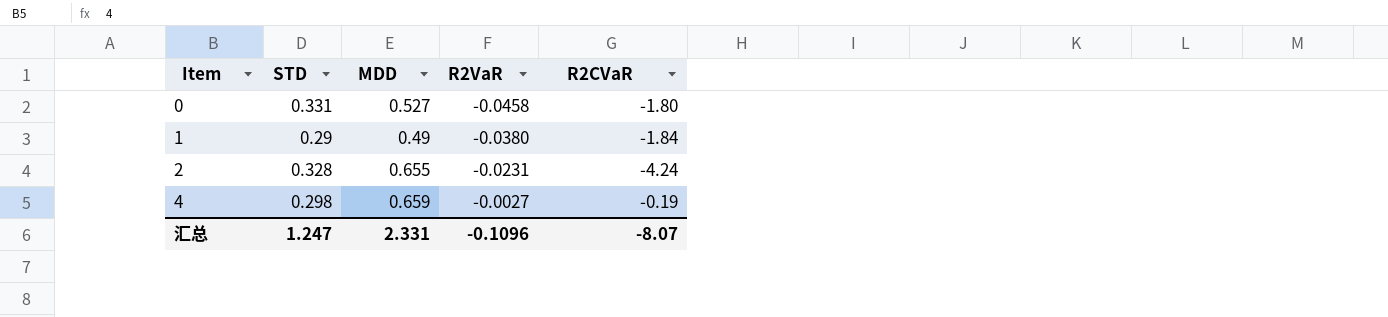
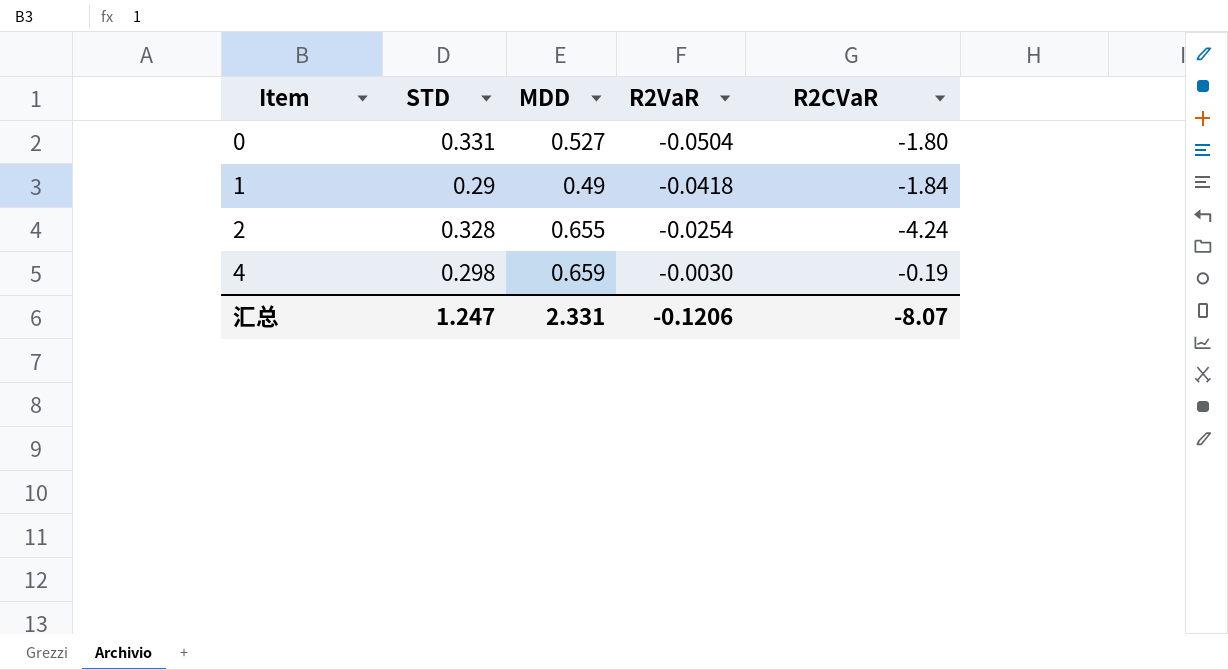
0 | R2VaR: -0.0458 -> -0.0504
1 | R2VaR: -0.0380 -> -0.0418
2 | R2VaR: -0.0231 -> -0.0254
4 | R2VaR: -0.0027 -> -0.0030
汇总 | R2VaR: -0.1096 -> -0.1206

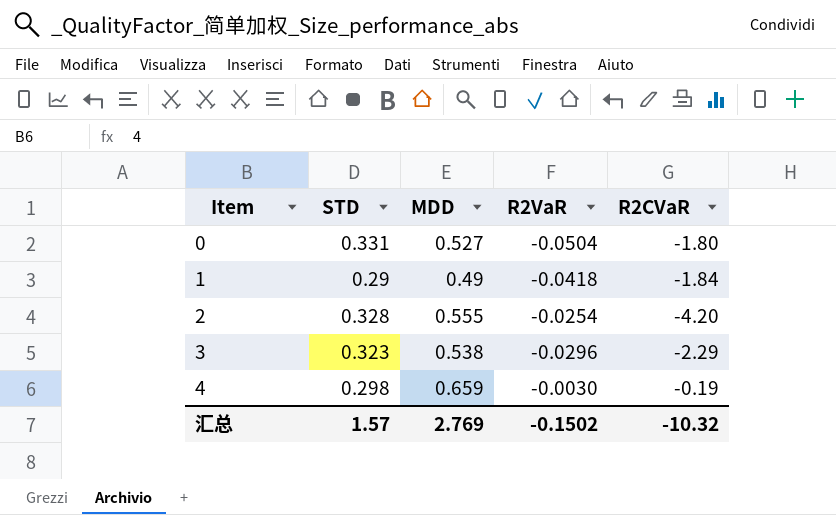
2 | MDD: 0.655 -> 0.555
2 | R2CVaR: -4.24 -> -4.20
row 3: none -> 0.323 | 0.538 | -0.0296 | -2.29
汇总 | STD: 1.247 -> 1.57
汇总 | MDD: 2.331 -> 2.769
汇总 | R2VaR: -0.1206 -> -0.1502
汇总 | R2CVaR: -8.07 -> -10.32

